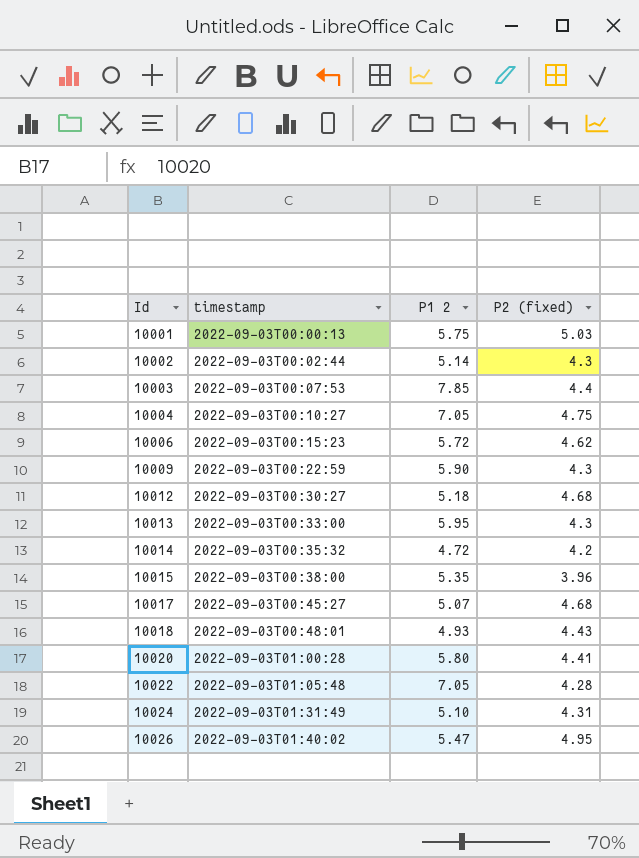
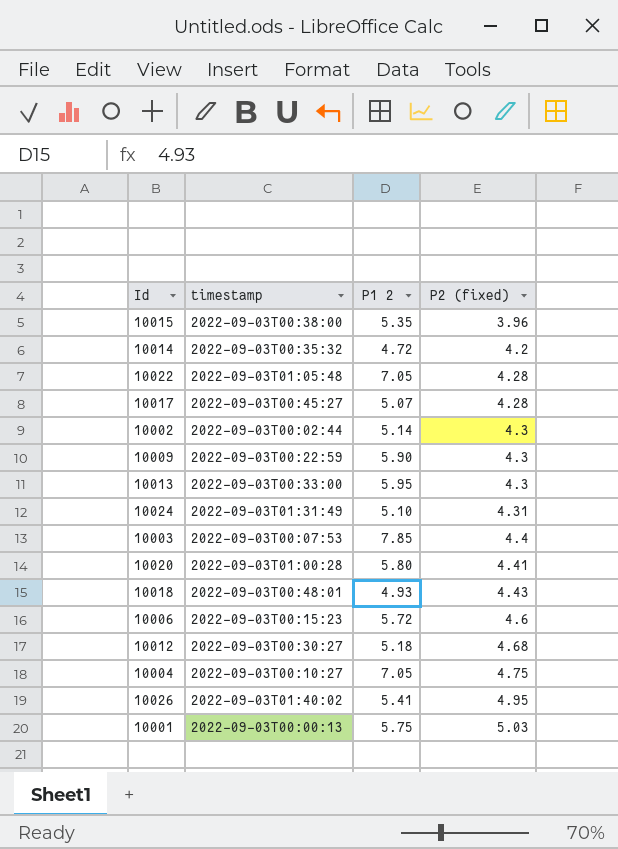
row order: Id ascending -> P2 (fixed) ascending
10017 | P2 (fixed): 4.68 -> 4.28
10006 | P2 (fixed): 4.62 -> 4.6
10026 | P1 2: 5.47 -> 5.41

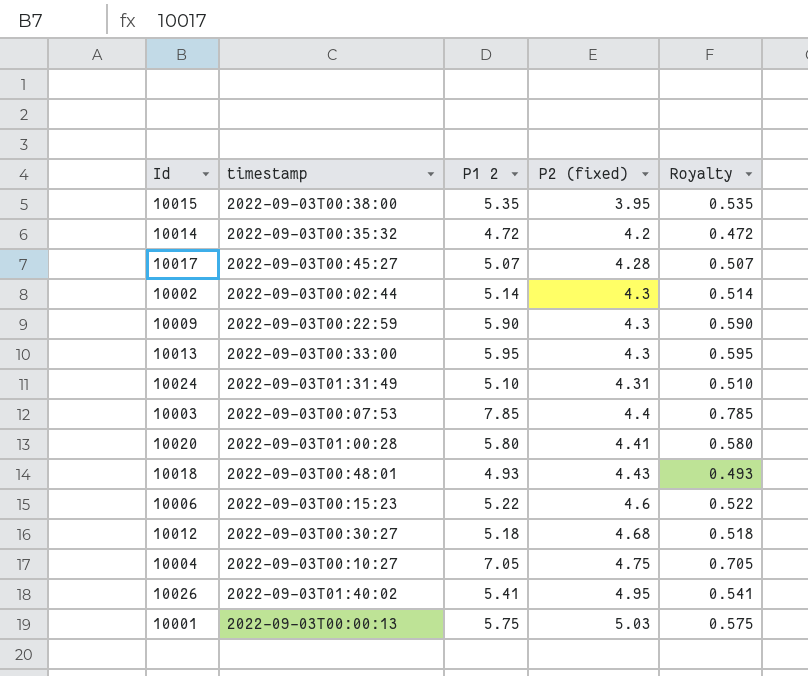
column Royalty | formula: none -> [P1 2] * 0.1
row 10022: 2022-09-03T01:05:48 | 7.05 | 4.28 -> none
10015 | P2 (fixed): 3.96 -> 3.95
10006 | P1 2: 5.72 -> 5.22

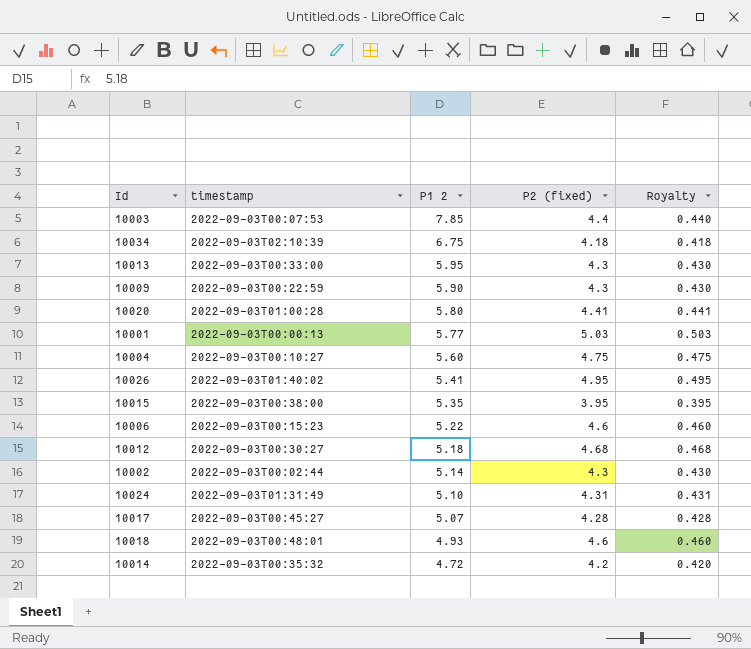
row order: P2 (fixed) ascending -> P1 2 descending
column Royalty | formula: [P1 2] * 0.1 -> [P2 (fixed)] * 0.1
row 10034: none -> 2022-09-03T02:10:39 | 6.75 | 4.18 | 0.418
10001 | P1 2: 5.75 -> 5.77
10004 | P1 2: 7.05 -> 5.60
10018 | P2 (fixed): 4.43 -> 4.6

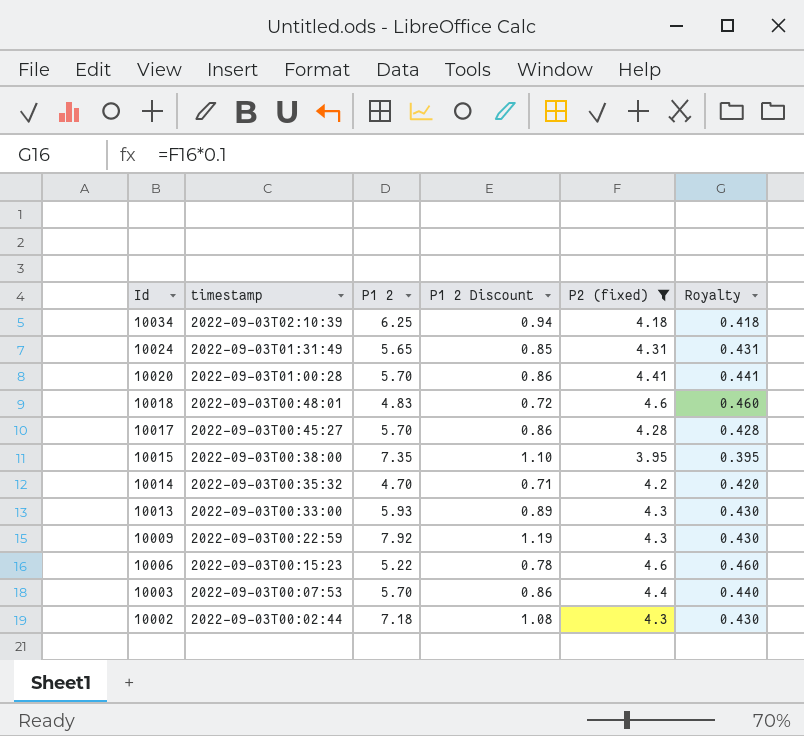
filter: none -> P2 (fixed) <= 4.6
row order: P1 2 descending -> Id descending
column P1 2 Discount | formula: none -> [P1 2] * 0.15
10034 | P1 2: 6.75 -> 6.25
10024 | P1 2: 5.10 -> 5.65
10020 | P1 2: 5.80 -> 5.70
10018 | P1 2: 4.93 -> 4.83
10017 | P1 2: 5.07 -> 5.70
10015 | P1 2: 5.35 -> 7.35
10014 | P1 2: 4.72 -> 4.70
10013 | P1 2: 5.95 -> 5.93
10009 | P1 2: 5.90 -> 7.92
10003 | P1 2: 7.85 -> 5.70
10002 | P1 2: 5.14 -> 7.18

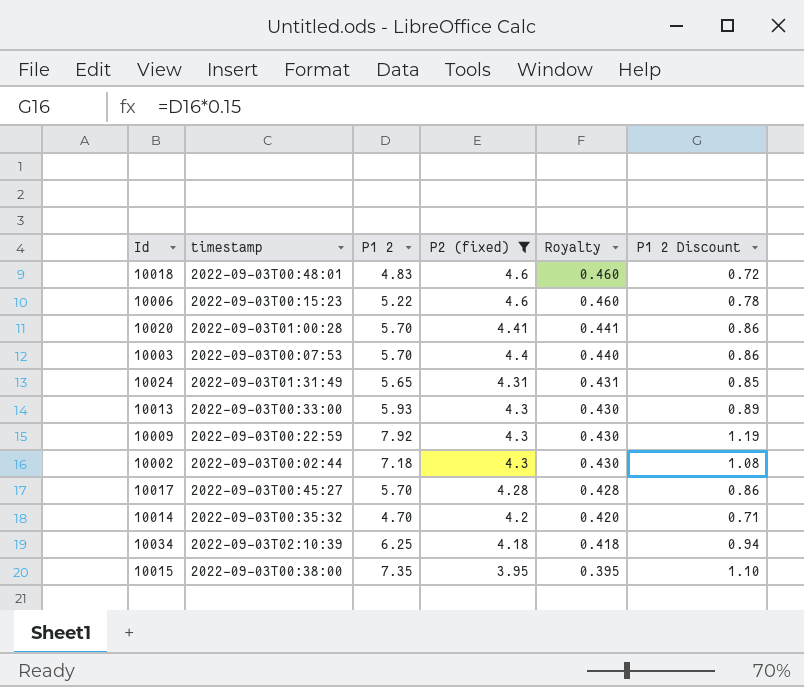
row order: Id descending -> P2 (fixed) descending
column P1 2 Discount | position: 4 -> 6

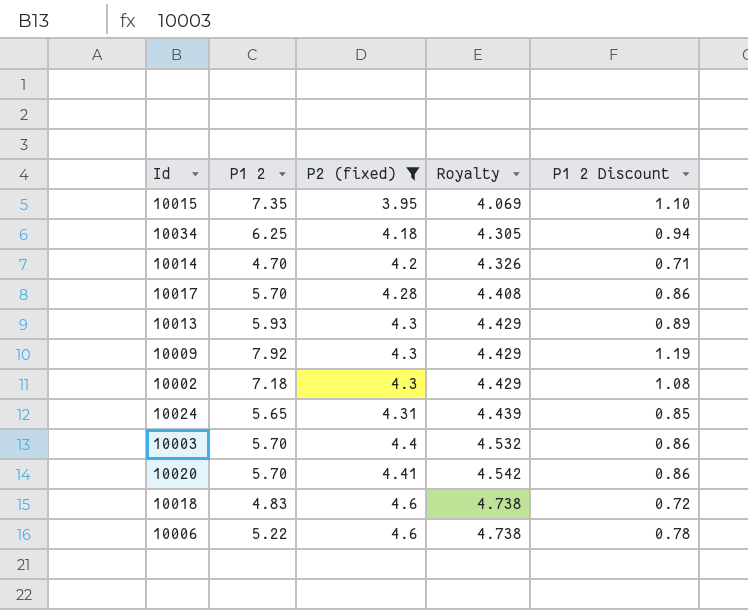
row order: P2 (fixed) descending -> P2 (fixed) ascending
column timestamp | position: 2 -> none
column Royalty | formula: [P2 (fixed)] * 0.1 -> [P2 (fixed)] * 1.03

